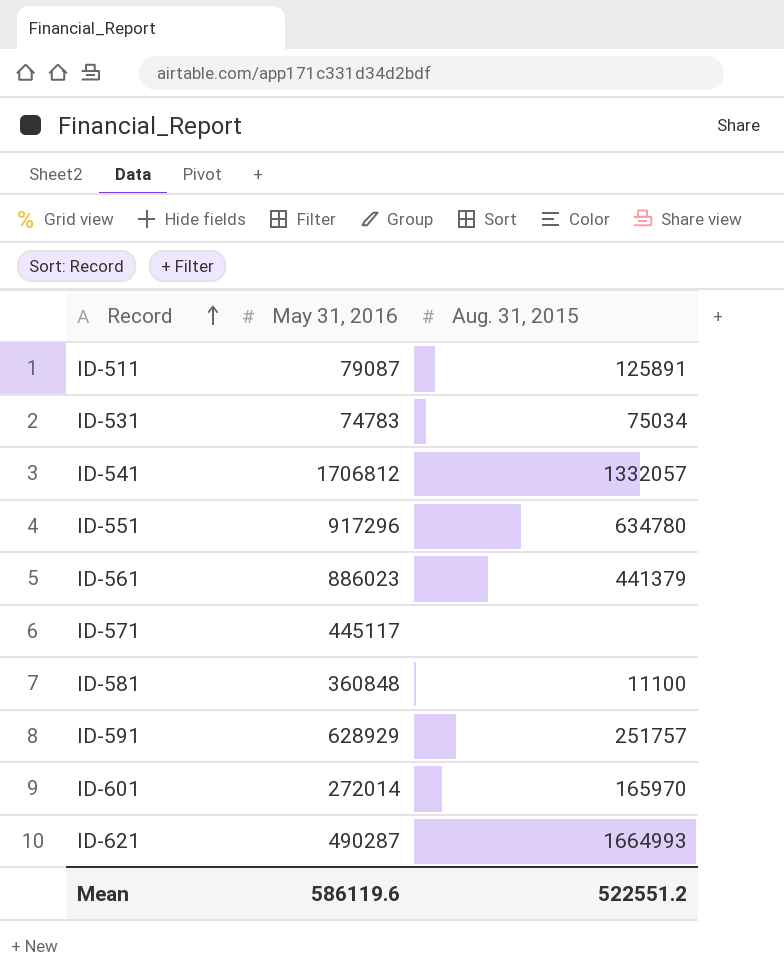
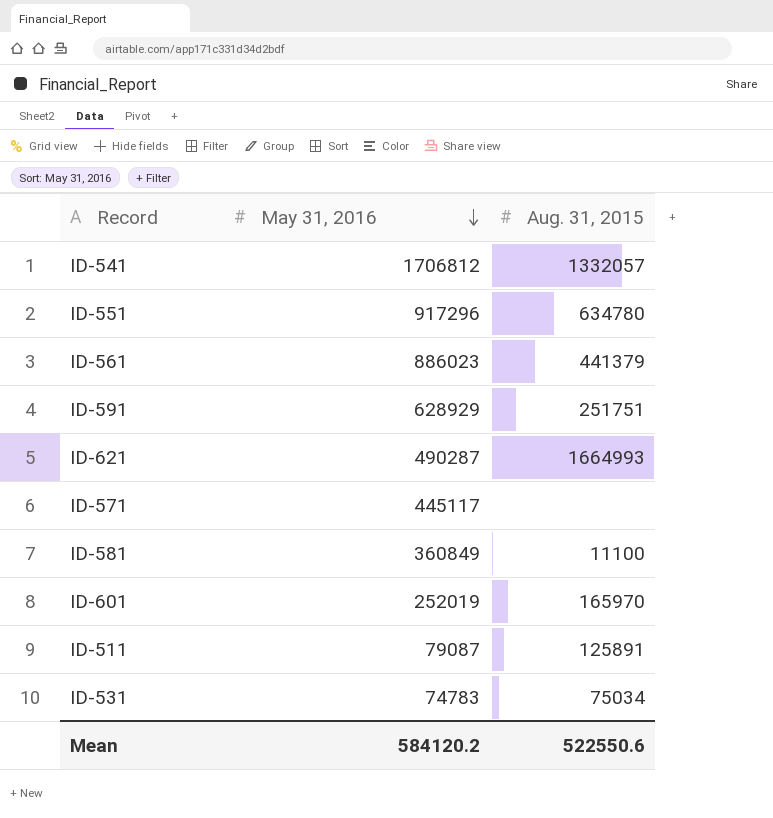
row order: Record ascending -> May 31, 2016 descending
ID-591 | Aug. 31, 2015: 251757 -> 251751
ID-581 | May 31, 2016: 360848 -> 360849
ID-601 | May 31, 2016: 272014 -> 252019
Mean | May 31, 2016: 586119.6 -> 584120.2
Mean | Aug. 31, 2015: 522551.2 -> 522550.6

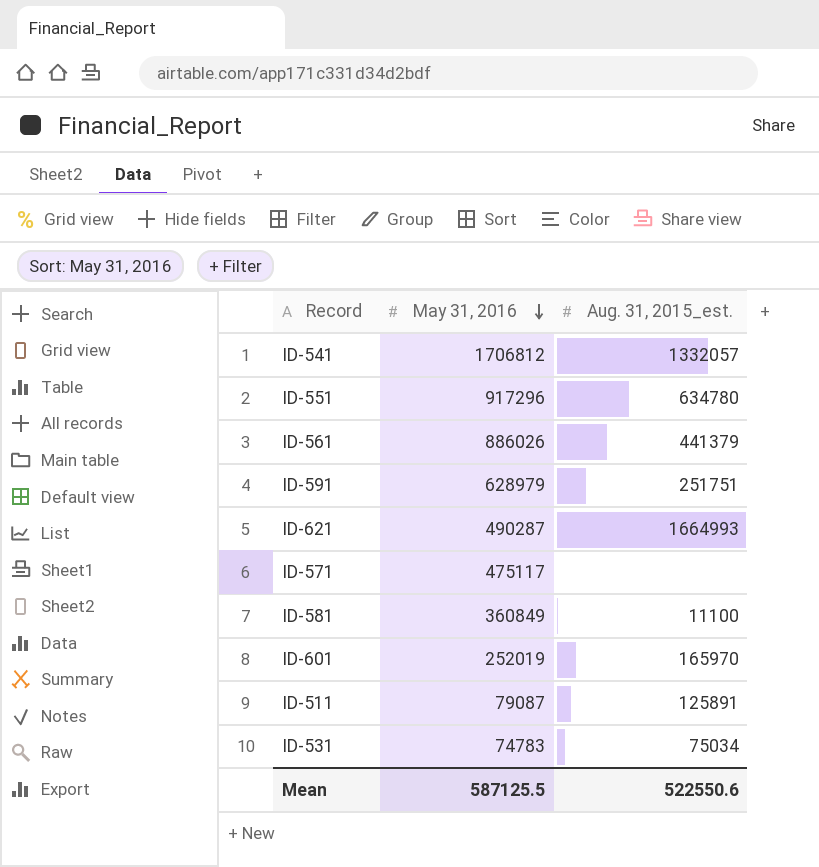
column name: Aug. 31, 2015 -> Aug. 31, 2015_est.
ID-561 | May 31, 2016: 886023 -> 886026
ID-591 | May 31, 2016: 628929 -> 628979
ID-571 | May 31, 2016: 445117 -> 475117
Mean | May 31, 2016: 584120.2 -> 587125.5

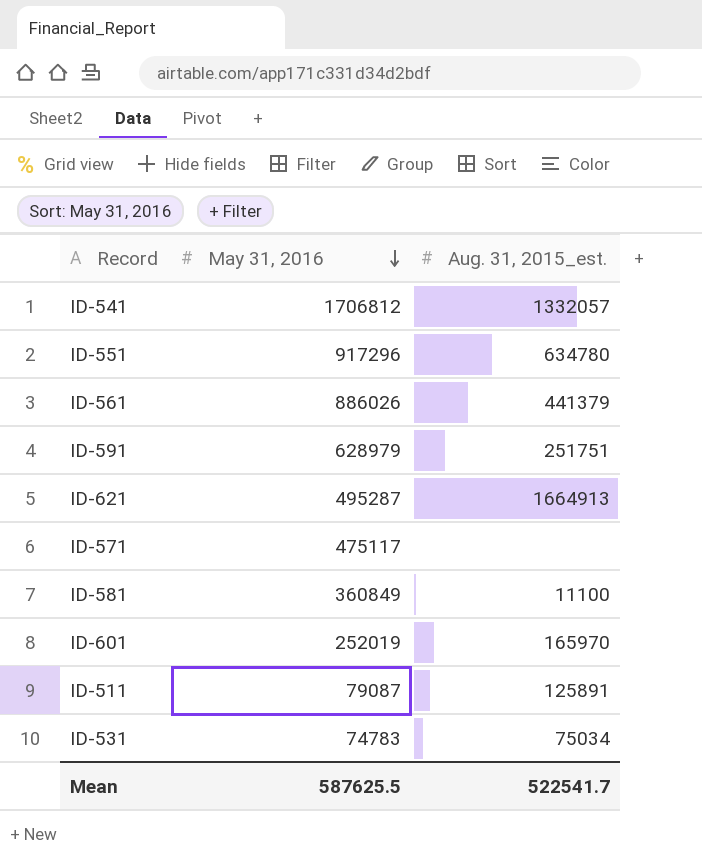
ID-621 | May 31, 2016: 490287 -> 495287
ID-621 | Aug. 31, 2015_est.: 1664993 -> 1664913
Mean | May 31, 2016: 587125.5 -> 587625.5
Mean | Aug. 31, 2015_est.: 522550.6 -> 522541.7

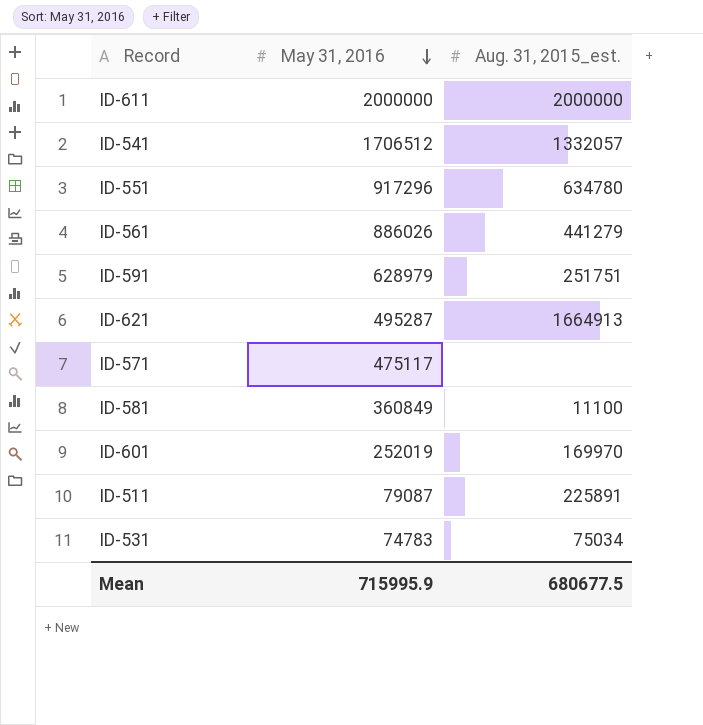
row ID-611: none -> 2000000 | 2000000
ID-541 | May 31, 2016: 1706812 -> 1706512
ID-561 | Aug. 31, 2015_est.: 441379 -> 441279
ID-601 | Aug. 31, 2015_est.: 165970 -> 169970
ID-511 | Aug. 31, 2015_est.: 125891 -> 225891
Mean | May 31, 2016: 587625.5 -> 715995.9
Mean | Aug. 31, 2015_est.: 522541.7 -> 680677.5

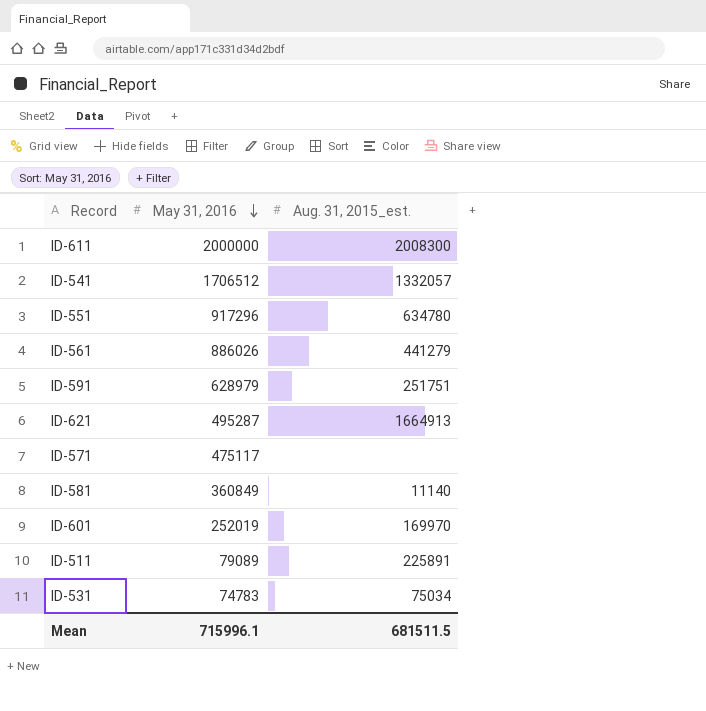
ID-611 | Aug. 31, 2015_est.: 2000000 -> 2008300
ID-581 | Aug. 31, 2015_est.: 11100 -> 11140
ID-511 | May 31, 2016: 79087 -> 79089
Mean | May 31, 2016: 715995.9 -> 715996.1
Mean | Aug. 31, 2015_est.: 680677.5 -> 681511.5

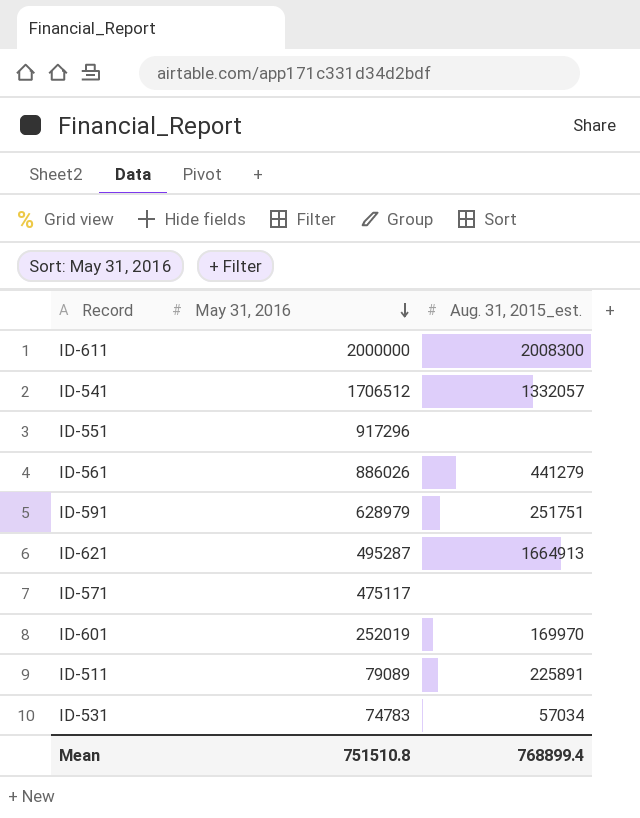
row ID-581: 360849 | 11140 -> none
ID-551 | Aug. 31, 2015_est.: 634780 -> none
ID-531 | Aug. 31, 2015_est.: 75034 -> 57034
Mean | May 31, 2016: 715996.1 -> 751510.8
Mean | Aug. 31, 2015_est.: 681511.5 -> 768899.4

